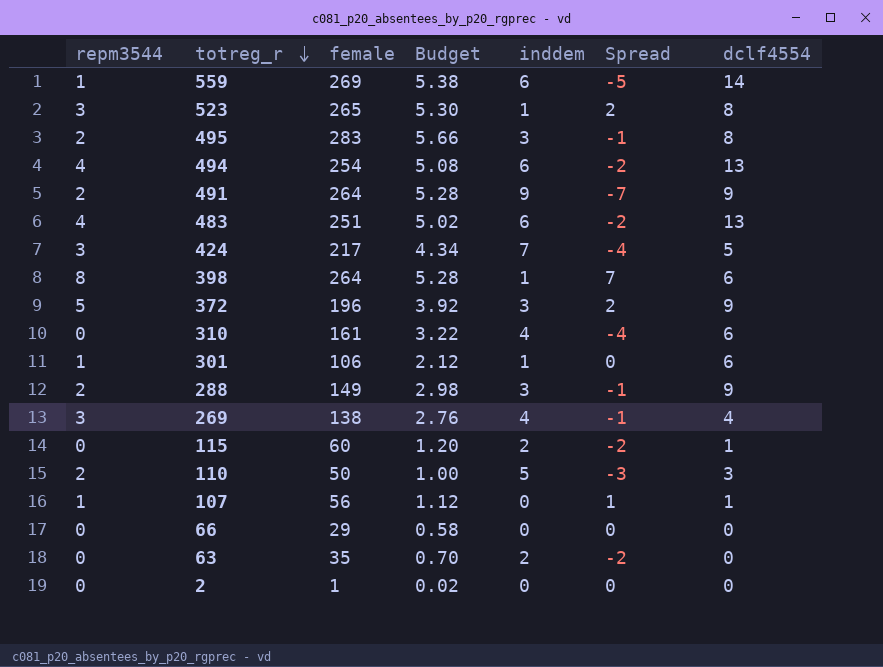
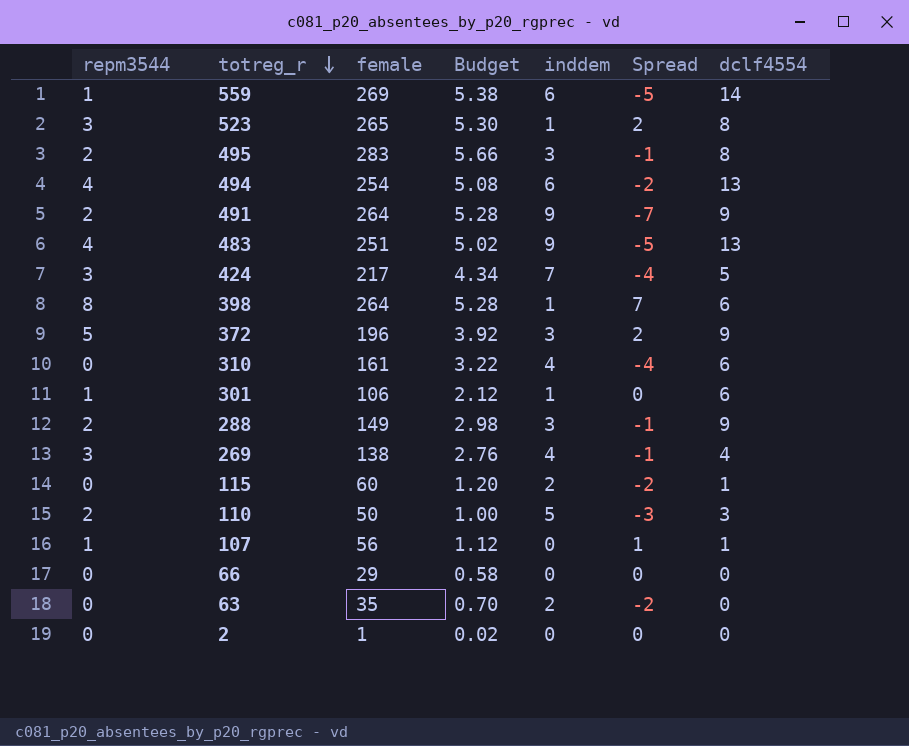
483 | inddem: 6 -> 9
483 | Spread: -2 -> -5

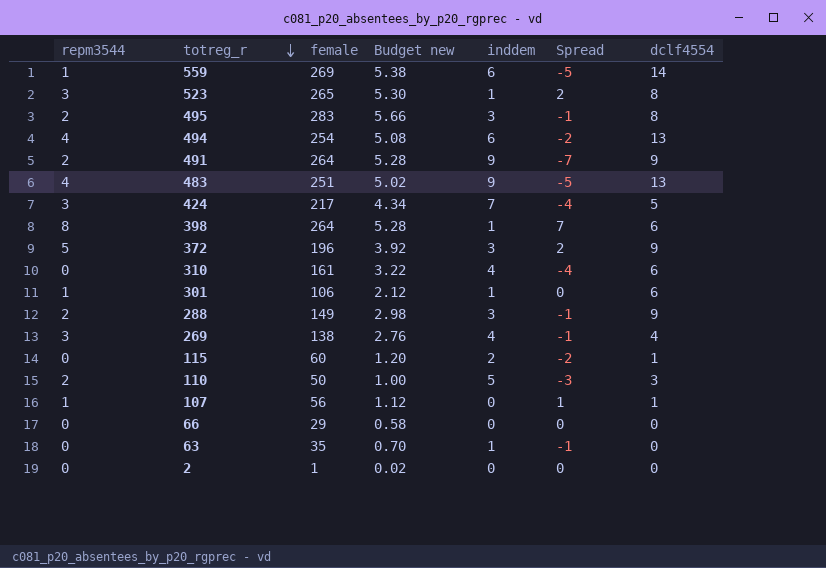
column name: Budget -> Budget new
63 | inddem: 2 -> 1
63 | Spread: -2 -> -1

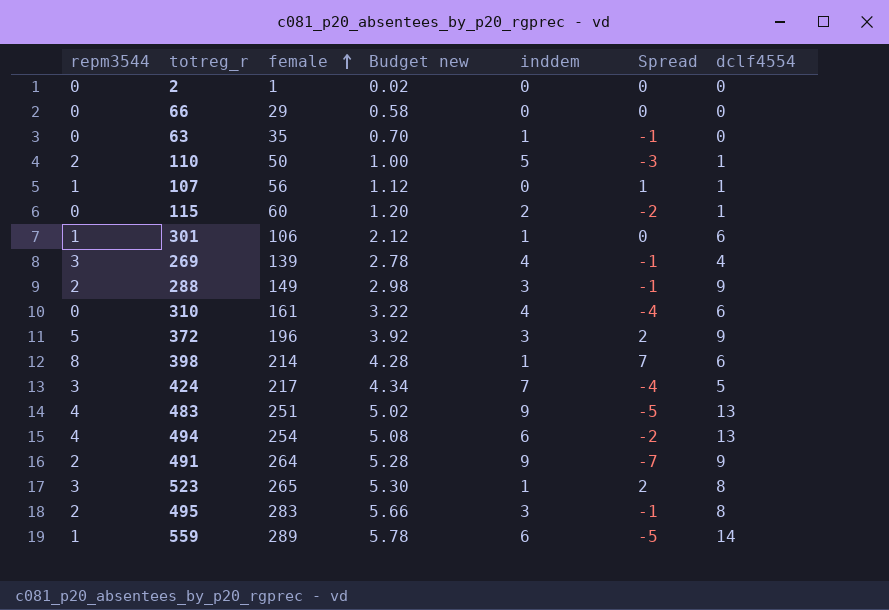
row order: totreg_r descending -> female ascending
110 | dclf4554: 3 -> 1
269 | female: 138 -> 139
269 | Budget new: 2.76 -> 2.78
398 | female: 264 -> 214
398 | Budget new: 5.28 -> 4.28
559 | female: 269 -> 289
559 | Budget new: 5.38 -> 5.78

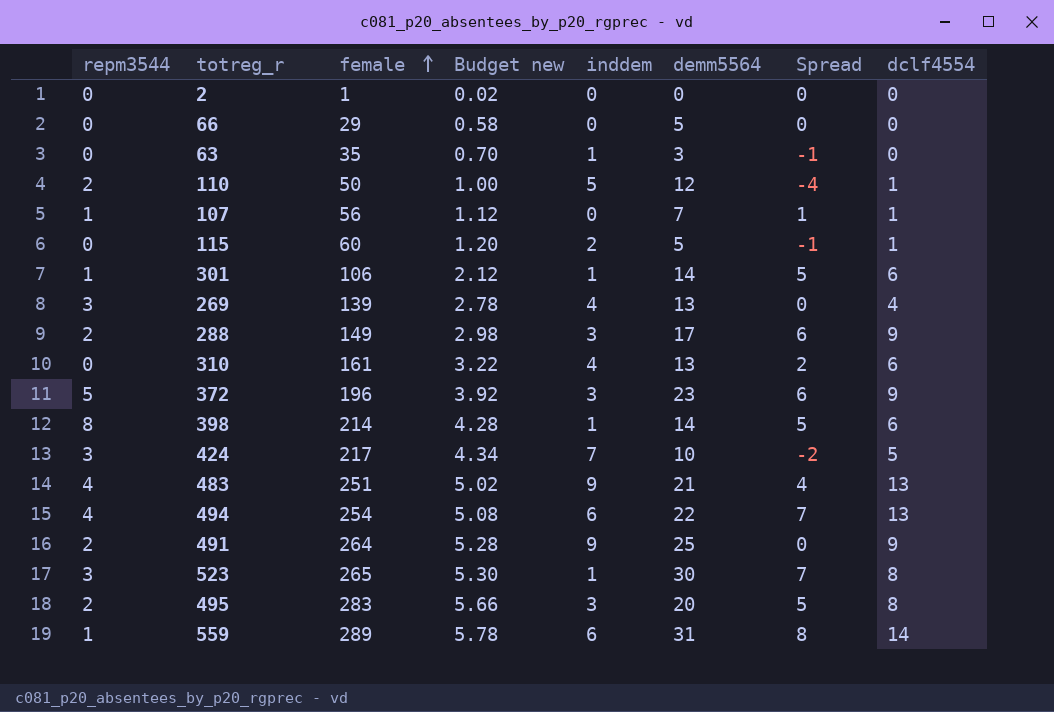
column demm5564 | position: none -> 6
column Spread | formula: [repm3544] - [inddem] -> [dclf4554] - [inddem]

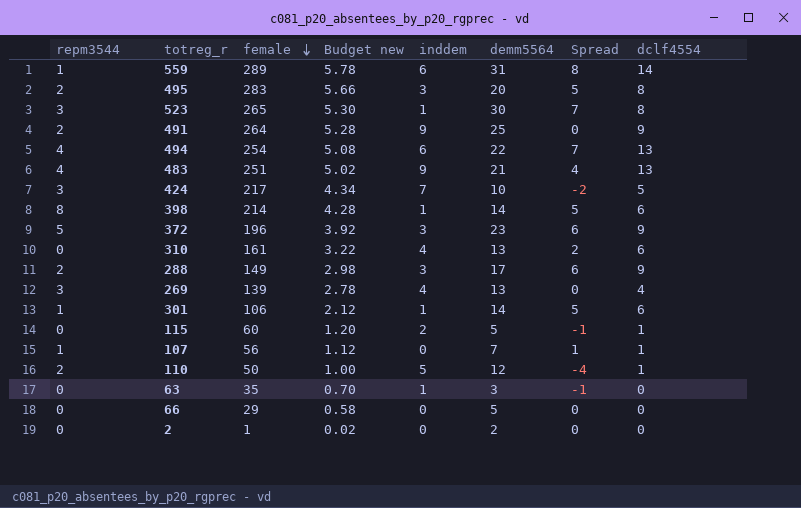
row order: female ascending -> female descending
2 | demm5564: 0 -> 2

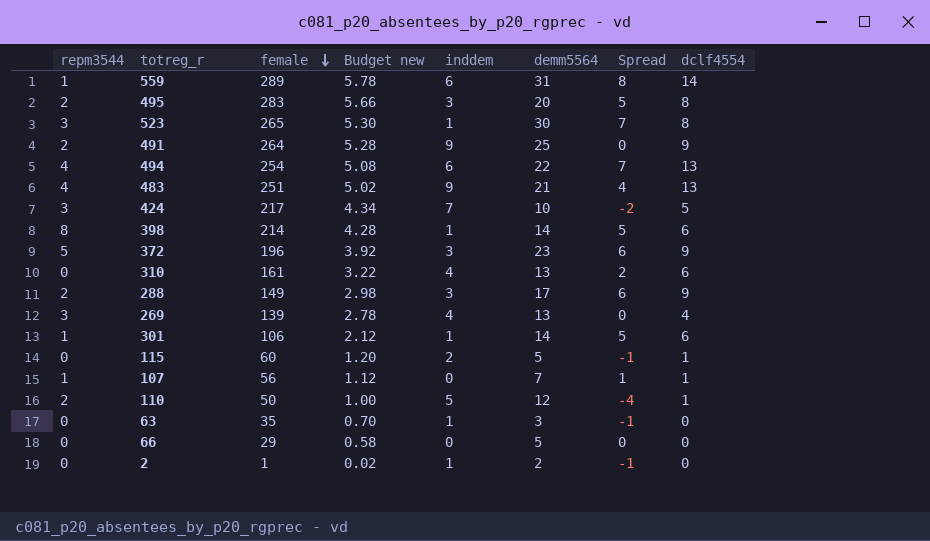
2 | inddem: 0 -> 1
2 | Spread: 0 -> -1

